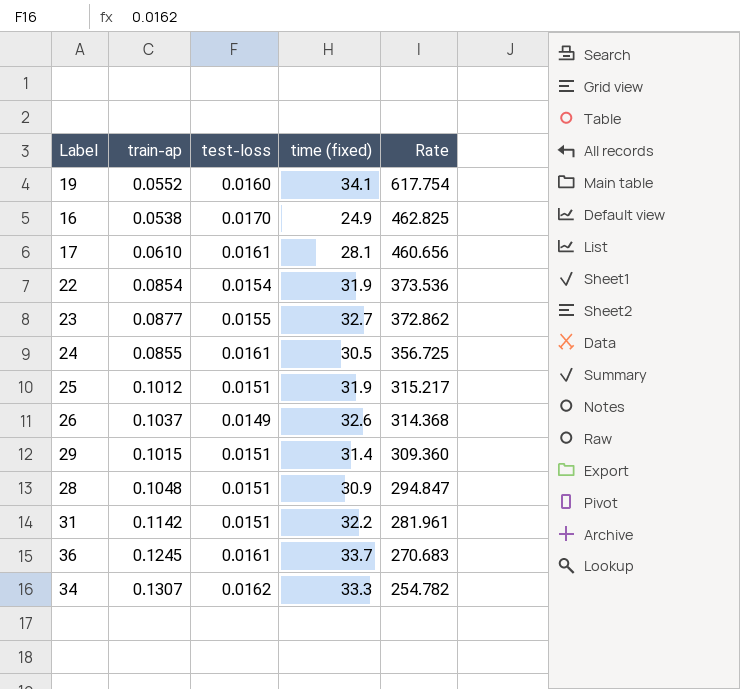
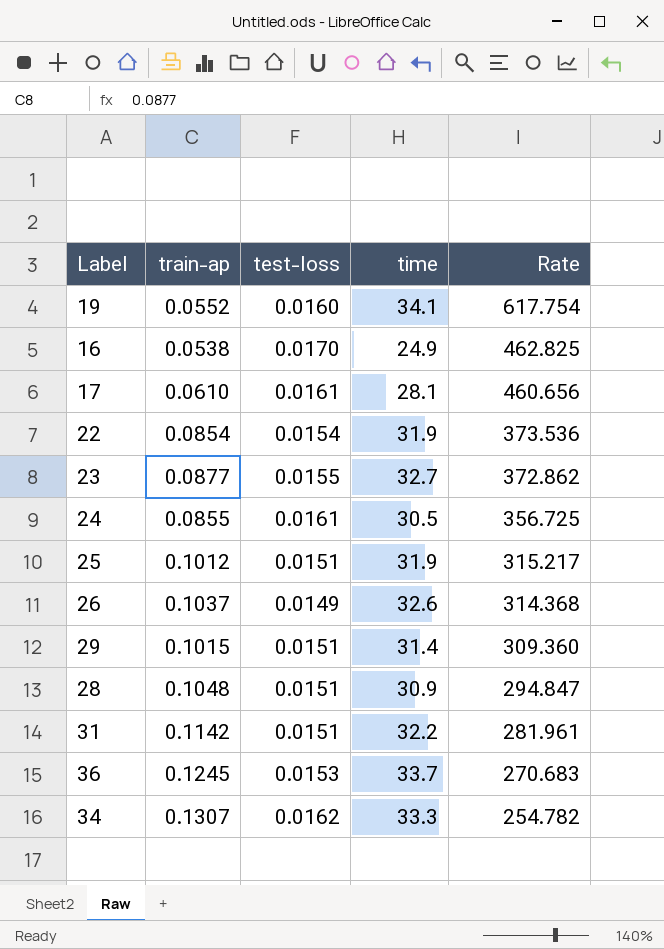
column name: time (fixed) -> time
36 | test-loss: 0.0161 -> 0.0153

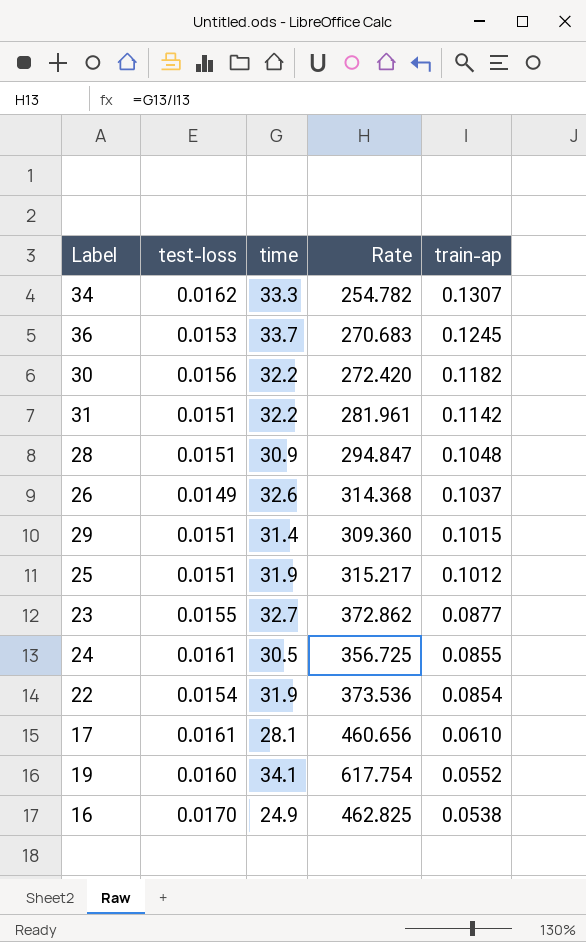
row order: Rate descending -> train-ap descending
column train-ap | position: 2 -> 5
row 30: none -> 0.0156 | 32.2 | 272.420 | 0.1182

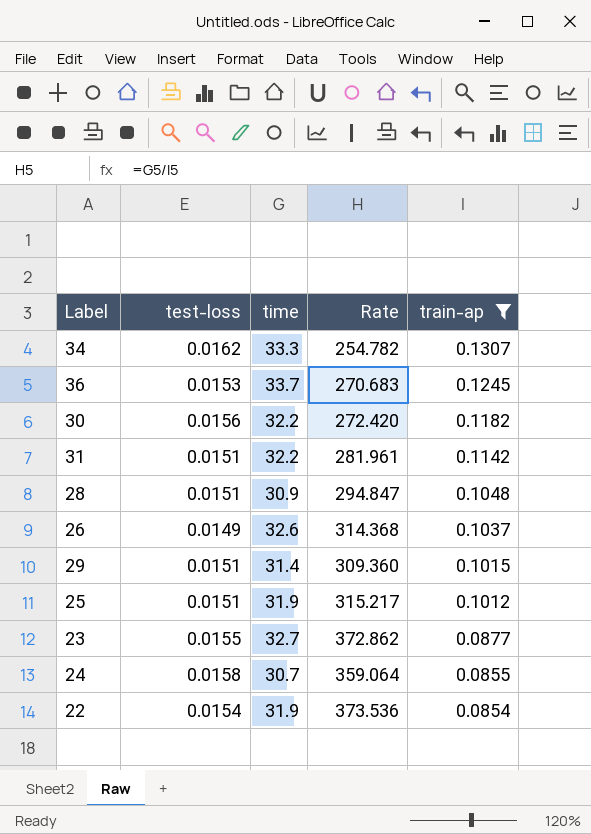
filter: none -> train-ap >= 0.0854
24 | test-loss: 0.0161 -> 0.0158
24 | time: 30.5 -> 30.7
24 | Rate: 356.725 -> 359.064

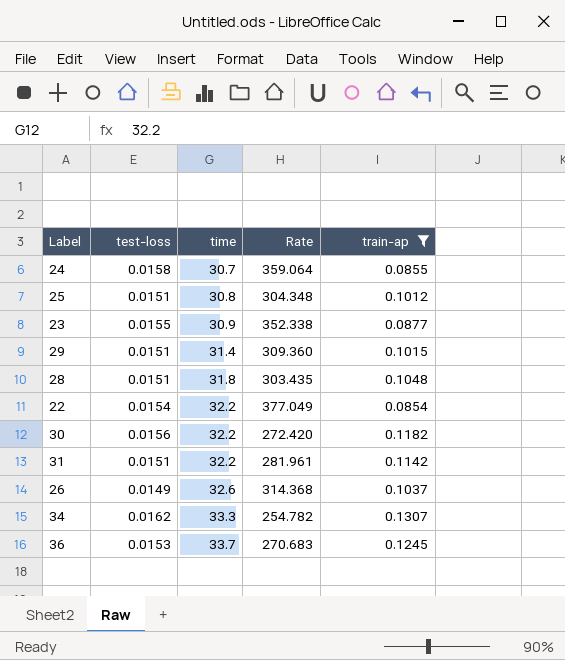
row order: train-ap descending -> time ascending
25 | time: 31.9 -> 30.8
25 | Rate: 315.217 -> 304.348
23 | time: 32.7 -> 30.9
23 | Rate: 372.862 -> 352.338
28 | time: 30.9 -> 31.8
28 | Rate: 294.847 -> 303.435
22 | time: 31.9 -> 32.2
22 | Rate: 373.536 -> 377.049

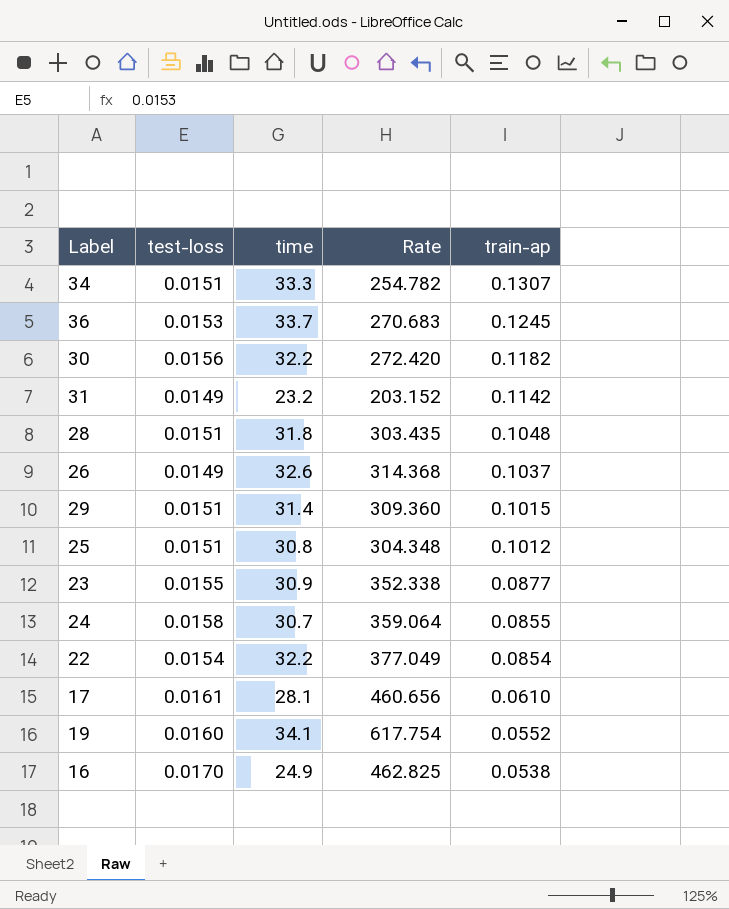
filter: train-ap >= 0.0854 -> none
row order: time ascending -> train-ap descending
34 | test-loss: 0.0162 -> 0.0151
31 | test-loss: 0.0151 -> 0.0149
31 | time: 32.2 -> 23.2
31 | Rate: 281.961 -> 203.152

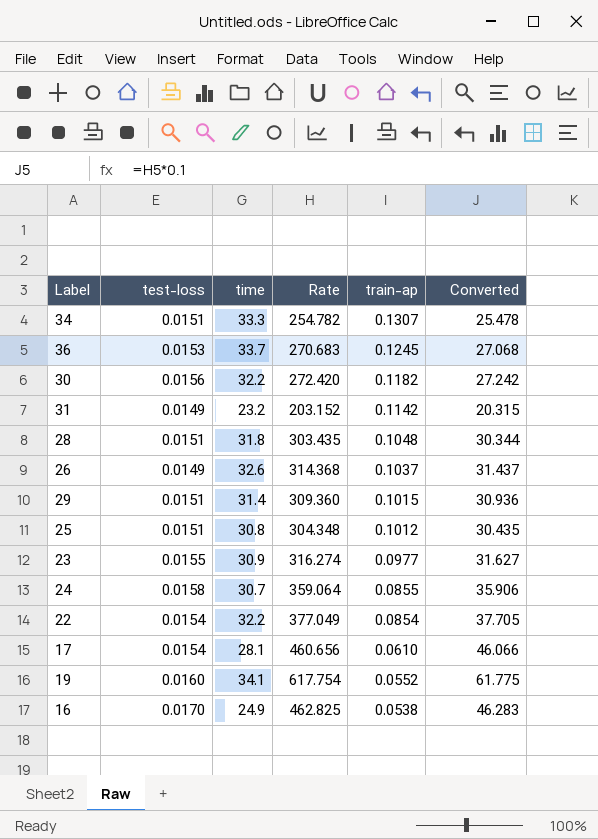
column Converted | formula: none -> [Rate] * 0.1
23 | Rate: 352.338 -> 316.274
23 | train-ap: 0.0877 -> 0.0977
17 | test-loss: 0.0161 -> 0.0154

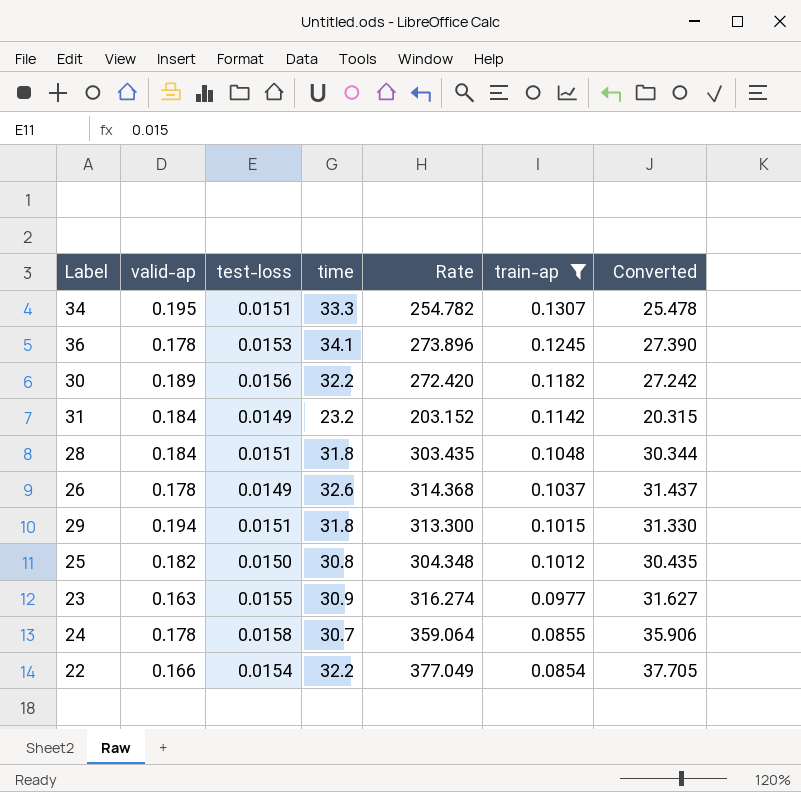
filter: none -> train-ap >= 0.0854
column valid-ap | position: none -> 2
36 | time: 33.7 -> 34.1
36 | Rate: 270.683 -> 273.896
36 | Converted: 27.068 -> 27.390
29 | time: 31.4 -> 31.8
29 | Rate: 309.360 -> 313.300
29 | Converted: 30.936 -> 31.330
25 | test-loss: 0.0151 -> 0.0150

